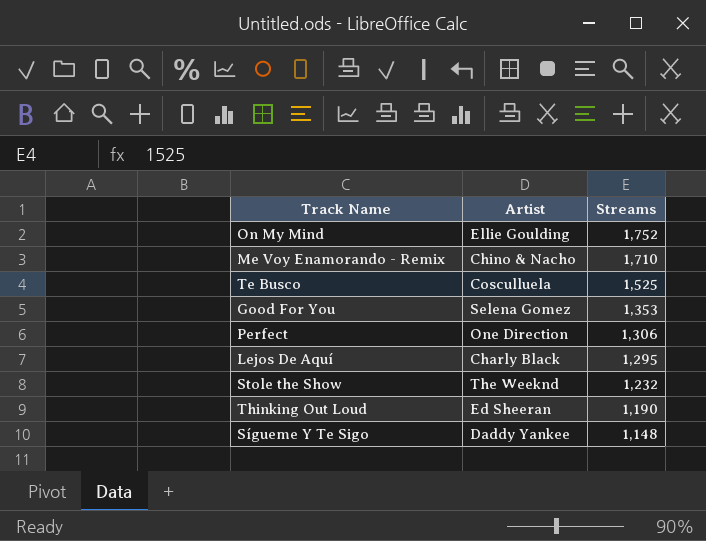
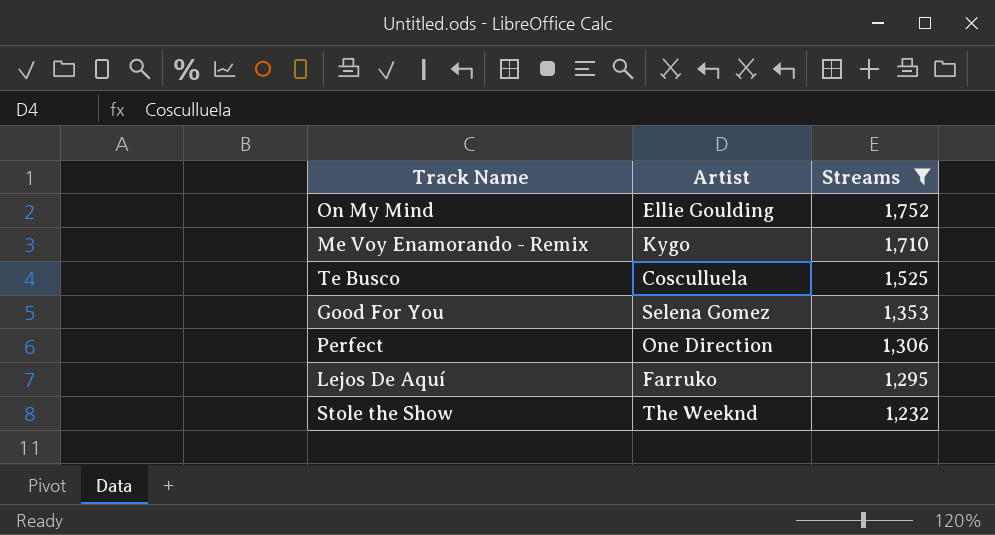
filter: none -> Streams >= 1,232
Me Voy Enamorando - Remix | Artist: Chino & Nacho -> Kygo
Lejos De Aquí | Artist: Charly Black -> Farruko

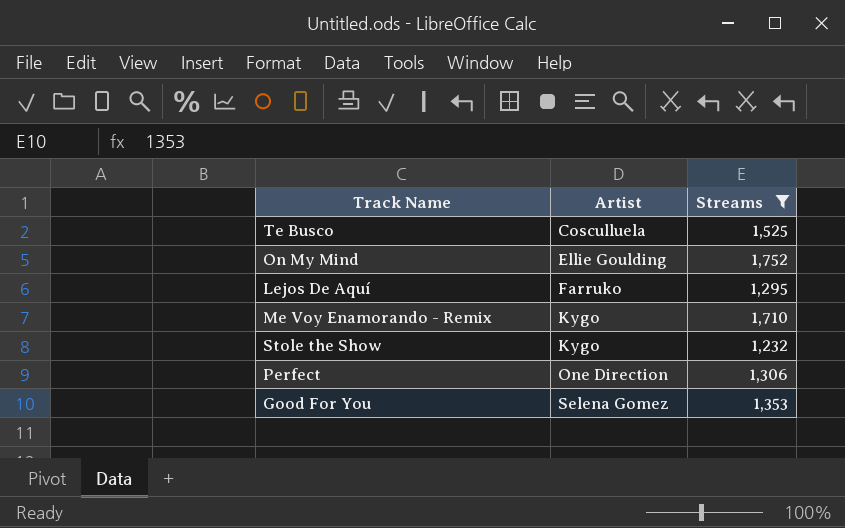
row order: Streams descending -> Artist ascending
Stole the Show | Artist: The Weeknd -> Kygo

